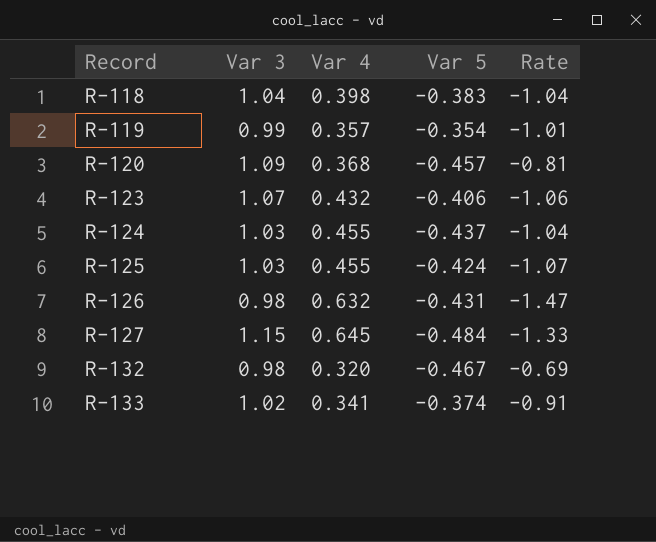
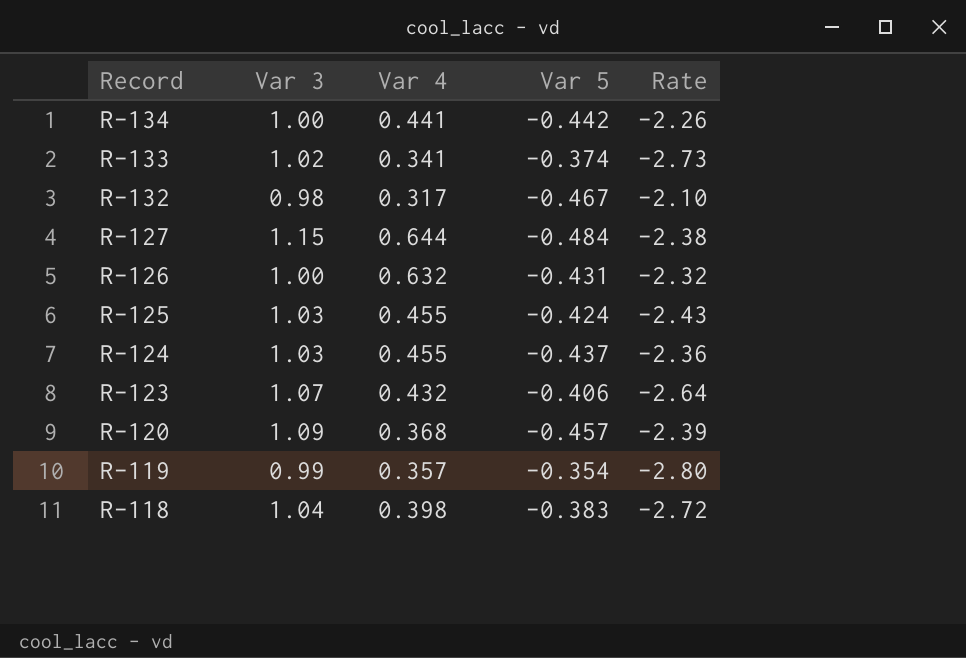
row order: Record ascending -> Record descending
column Rate | formula: [Var 4] / [Var 5] -> [Var 3] / [Var 5]
row R-134: none -> 1.00 | 0.441 | -0.442 | -2.26
R-132 | Var 4: 0.320 -> 0.317
R-127 | Var 4: 0.645 -> 0.644
R-126 | Var 3: 0.98 -> 1.00

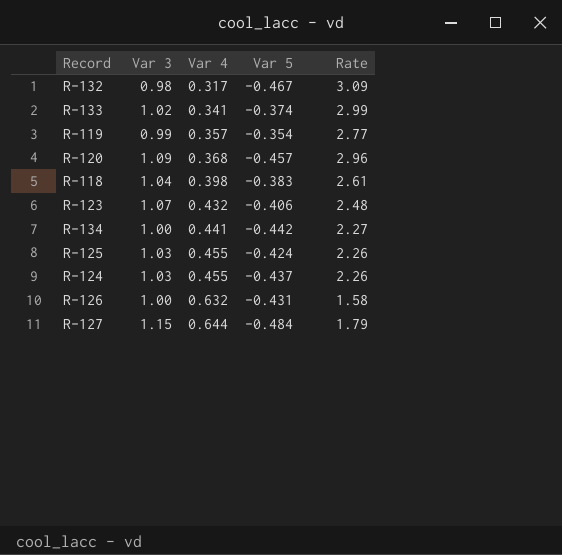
row order: Record descending -> Var 4 ascending
column Rate | formula: [Var 3] / [Var 5] -> [Var 3] / [Var 4]

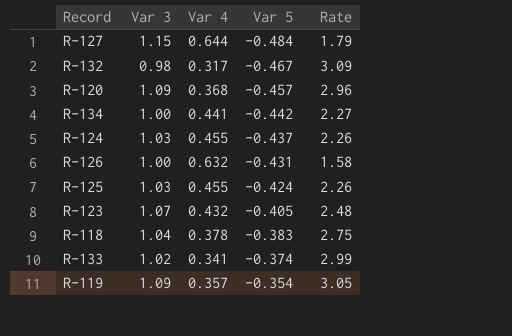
row order: Var 4 ascending -> Var 5 ascending
R-123 | Var 5: -0.406 -> -0.405
R-118 | Var 4: 0.398 -> 0.378
R-118 | Rate: 2.61 -> 2.75
R-119 | Var 3: 0.99 -> 1.09
R-119 | Rate: 2.77 -> 3.05

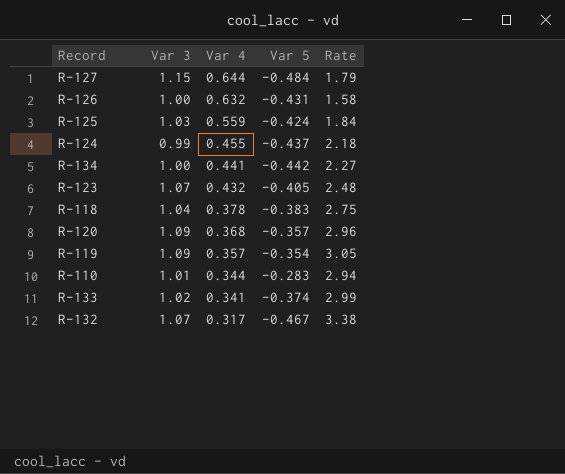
row order: Var 5 ascending -> Var 4 descending
R-125 | Var 4: 0.455 -> 0.559
R-125 | Rate: 2.26 -> 1.84
R-124 | Var 3: 1.03 -> 0.99
R-124 | Rate: 2.26 -> 2.18
R-120 | Var 5: -0.457 -> -0.357
row R-110: none -> 1.01 | 0.344 | -0.283 | 2.94
R-132 | Var 3: 0.98 -> 1.07
R-132 | Rate: 3.09 -> 3.38

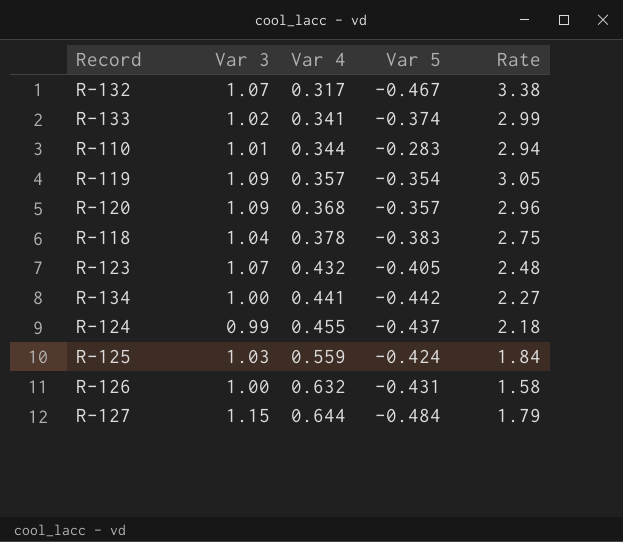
row order: Var 4 descending -> Var 4 ascending

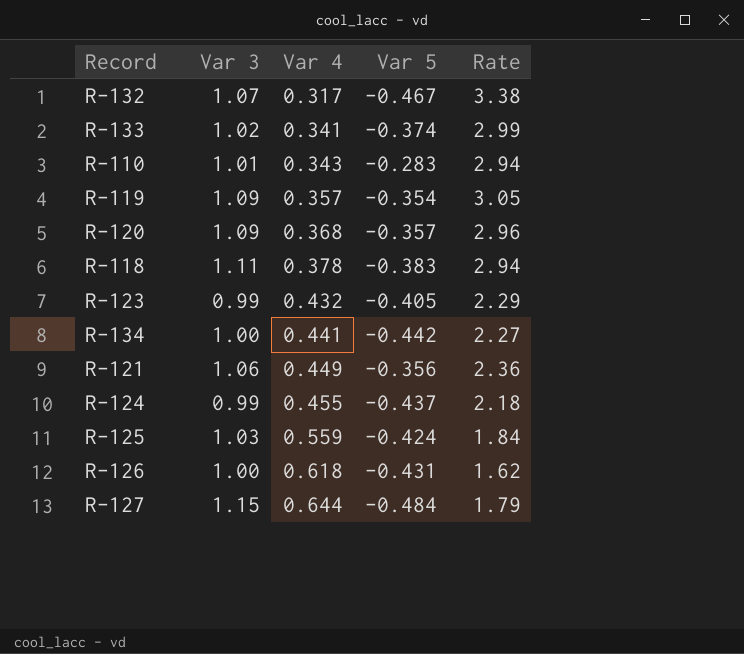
R-110 | Var 4: 0.344 -> 0.343
R-118 | Var 3: 1.04 -> 1.11
R-118 | Rate: 2.75 -> 2.94
R-123 | Var 3: 1.07 -> 0.99
R-123 | Rate: 2.48 -> 2.29
row R-121: none -> 1.06 | 0.449 | -0.356 | 2.36
R-126 | Var 4: 0.632 -> 0.618
R-126 | Rate: 1.58 -> 1.62

